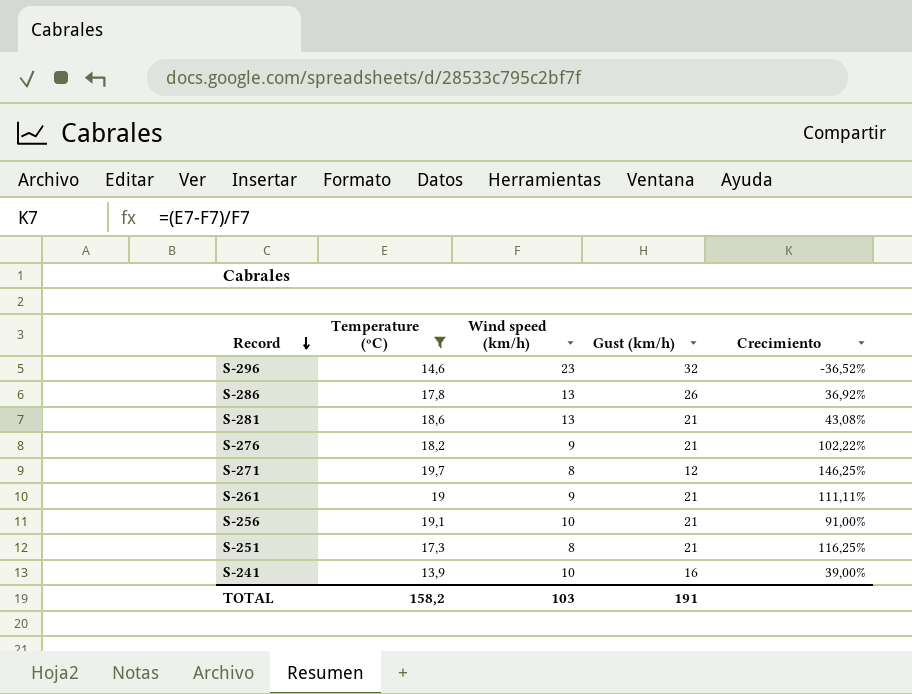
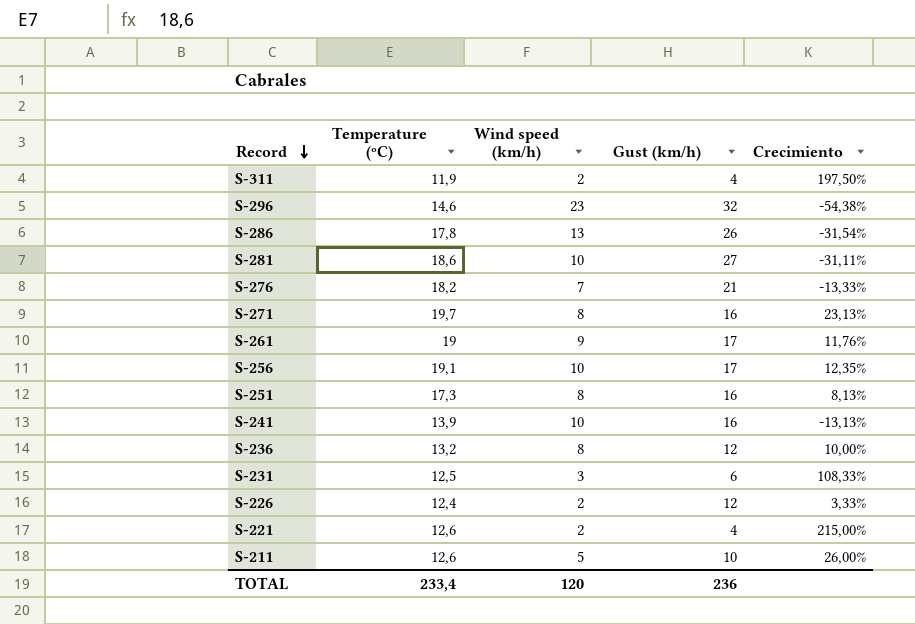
filter: Temperature (ºC) >= 13,9 -> none
column Crecimiento | formula: ([Temperature (ºC)] - [Wind speed (km/h)]) / [Wind speed (km/h)] -> ([Temperature (ºC)] - [Gust (km/h)]) / [Gust (km/h)]
S-281 | Wind speed (km/h): 13 -> 10
S-281 | Gust (km/h): 21 -> 27
S-276 | Wind speed (km/h): 9 -> 7
S-271 | Gust (km/h): 12 -> 16
S-261 | Gust (km/h): 21 -> 17
S-256 | Gust (km/h): 21 -> 17
S-251 | Gust (km/h): 21 -> 16
TOTAL | Temperature (ºC): 158,2 -> 233,4
TOTAL | Wind speed (km/h): 103 -> 120
TOTAL | Gust (km/h): 191 -> 236

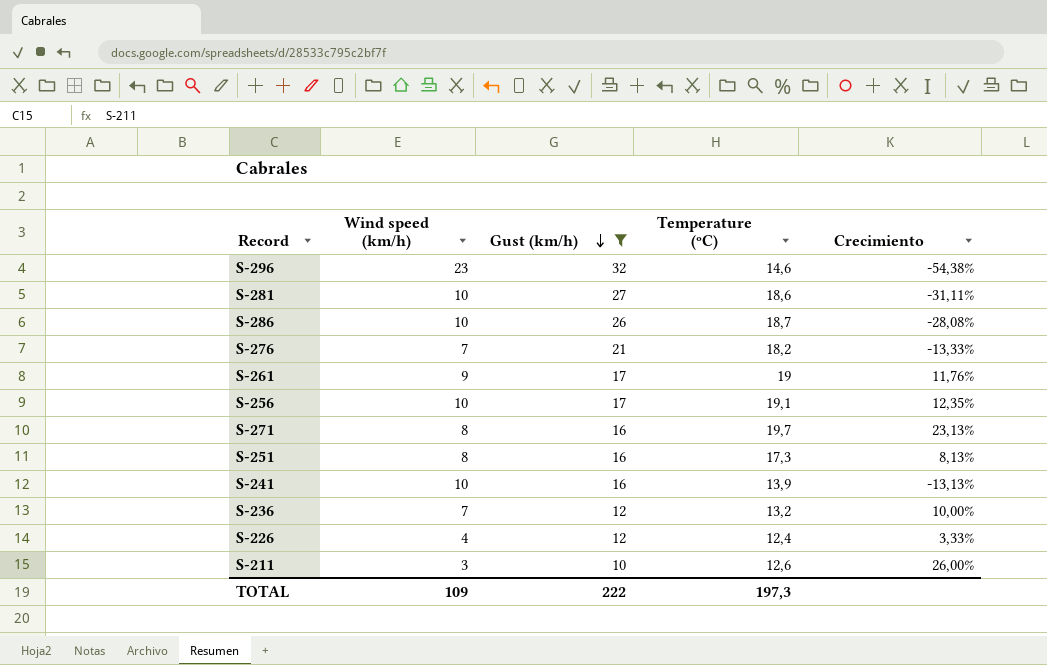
filter: none -> Gust (km/h) >= 10
row order: Record descending -> Gust (km/h) descending
column Temperature (ºC) | position: 2 -> 4
S-286 | Wind speed (km/h): 13 -> 10
S-286 | Temperature (ºC): 17,8 -> 18,7
S-286 | Crecimiento: -31,54% -> -28,08%
S-236 | Wind speed (km/h): 8 -> 7
S-226 | Wind speed (km/h): 2 -> 4
S-211 | Wind speed (km/h): 5 -> 3
TOTAL | Wind speed (km/h): 120 -> 109
TOTAL | Gust (km/h): 236 -> 222
TOTAL | Temperature (ºC): 233,4 -> 197,3

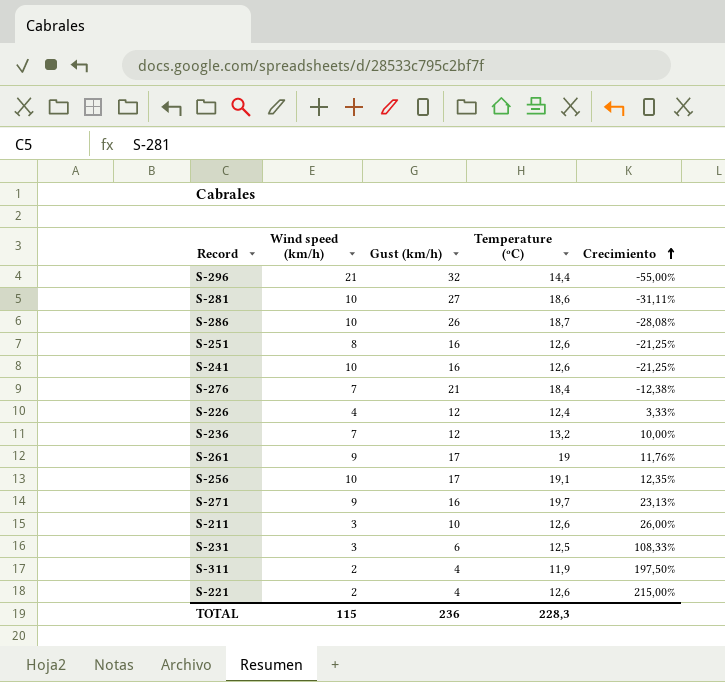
filter: Gust (km/h) >= 10 -> none
row order: Gust (km/h) descending -> Crecimiento ascending
S-296 | Wind speed (km/h): 23 -> 21
S-296 | Temperature (ºC): 14,6 -> 14,4
S-296 | Crecimiento: -54,38% -> -55,00%
S-251 | Temperature (ºC): 17,3 -> 12,6
S-251 | Crecimiento: 8,13% -> -21,25%
S-241 | Temperature (ºC): 13,9 -> 12,6
S-241 | Crecimiento: -13,13% -> -21,25%
S-276 | Temperature (ºC): 18,2 -> 18,4
S-276 | Crecimiento: -13,33% -> -12,38%
S-271 | Wind speed (km/h): 8 -> 9
TOTAL | Wind speed (km/h): 109 -> 115
TOTAL | Gust (km/h): 222 -> 236
TOTAL | Temperature (ºC): 197,3 -> 228,3

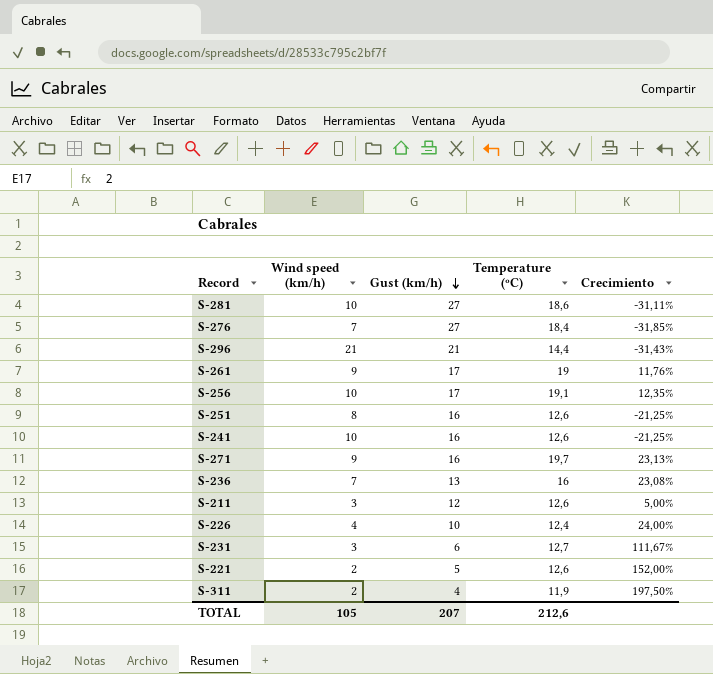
row order: Crecimiento ascending -> Gust (km/h) descending
row S-286: 10 | 26 | 18,7 | -28,08% -> none
S-276 | Gust (km/h): 21 -> 27
S-276 | Crecimiento: -12,38% -> -31,85%
S-296 | Gust (km/h): 32 -> 21
S-296 | Crecimiento: -55,00% -> -31,43%
S-236 | Gust (km/h): 12 -> 13
S-236 | Temperature (ºC): 13,2 -> 16
S-236 | Crecimiento: 10,00% -> 23,08%
S-211 | Gust (km/h): 10 -> 12
S-211 | Crecimiento: 26,00% -> 5,00%
S-226 | Gust (km/h): 12 -> 10
S-226 | Crecimiento: 3,33% -> 24,00%
S-231 | Temperature (ºC): 12,5 -> 12,7
S-231 | Crecimiento: 108,33% -> 111,67%
S-221 | Gust (km/h): 4 -> 5
S-221 | Crecimiento: 215,00% -> 152,00%
TOTAL | Wind speed (km/h): 115 -> 105
TOTAL | Gust (km/h): 236 -> 207
TOTAL | Temperature (ºC): 228,3 -> 212,6

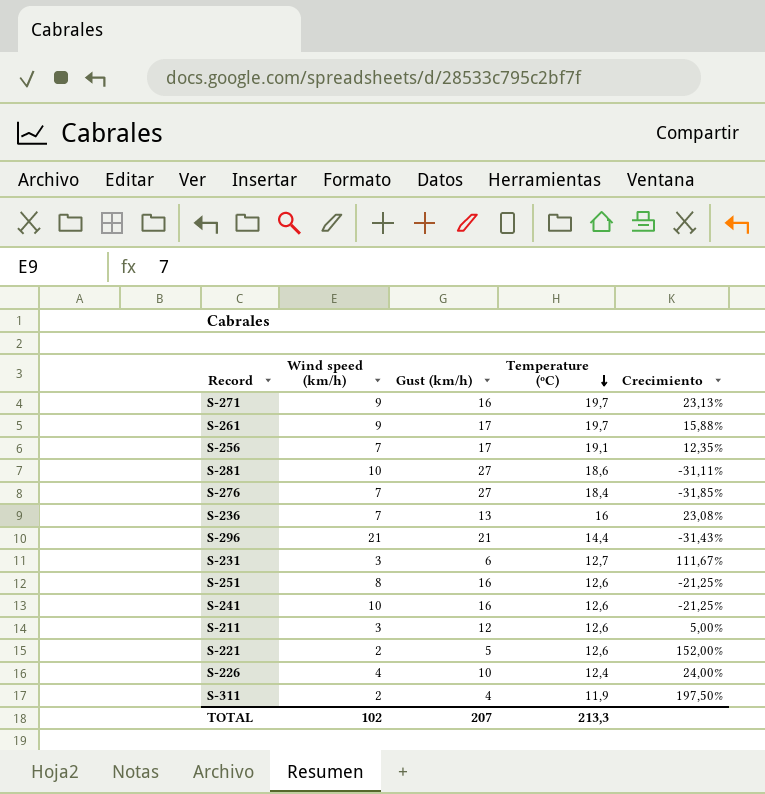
row order: Gust (km/h) descending -> Temperature (ºC) descending
S-261 | Temperature (ºC): 19 -> 19,7
S-261 | Crecimiento: 11,76% -> 15,88%
S-256 | Wind speed (km/h): 10 -> 7
TOTAL | Wind speed (km/h): 105 -> 102
TOTAL | Temperature (ºC): 212,6 -> 213,3

